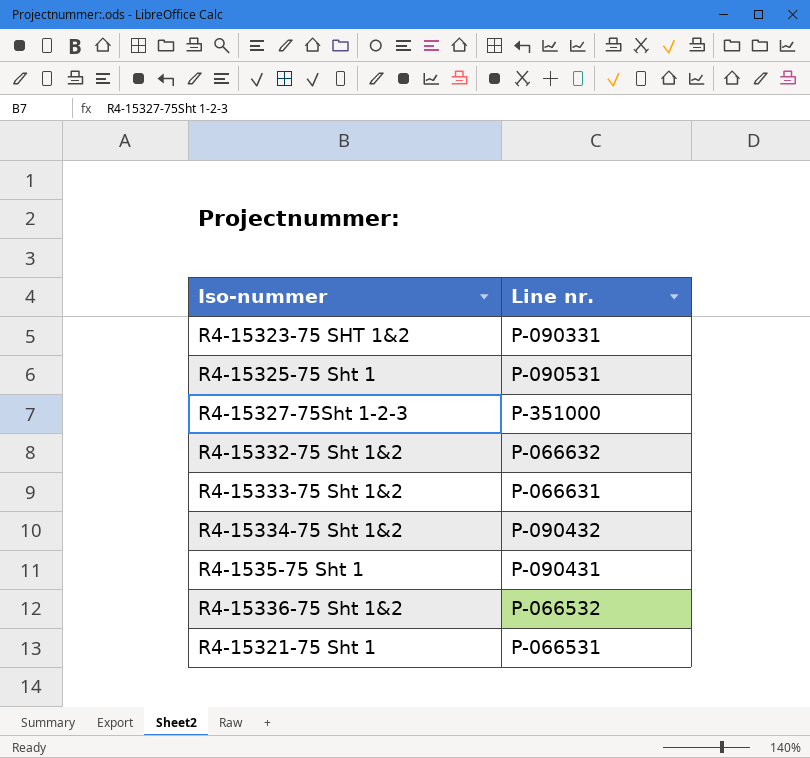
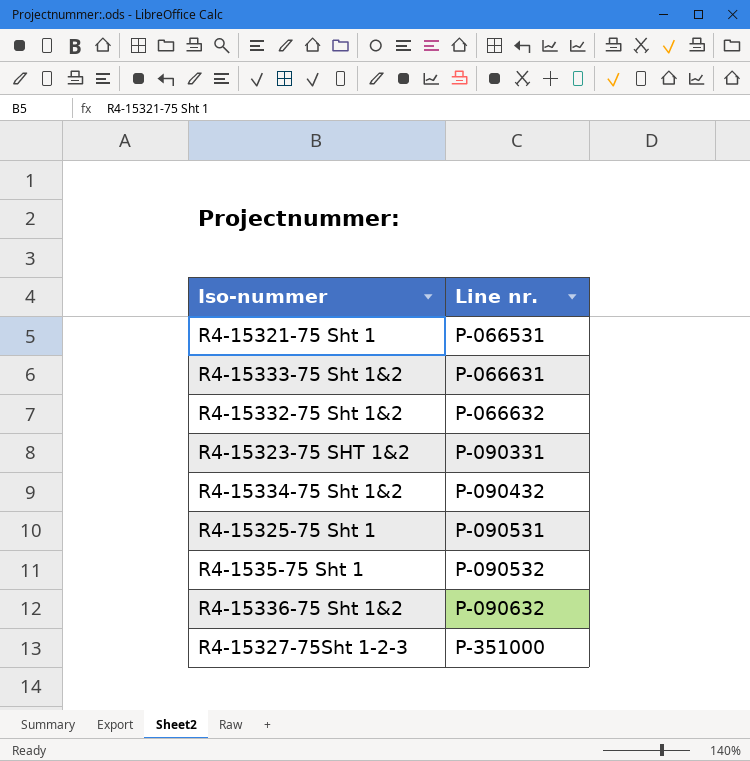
row order: none -> Line nr. ascending
R4-1535-75 Sht 1 | Line nr.: P-090431 -> P-090532
R4-15336-75 Sht 1&2 | Line nr.: P-066532 -> P-090632

